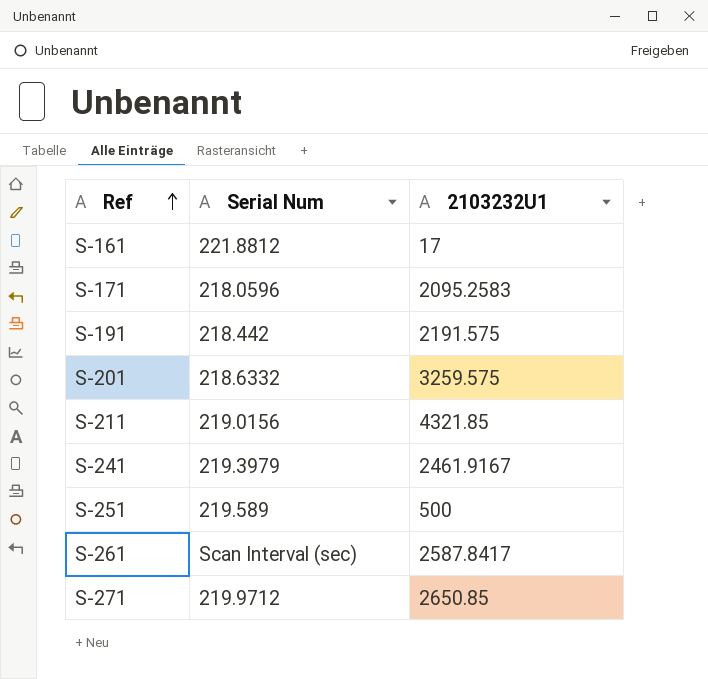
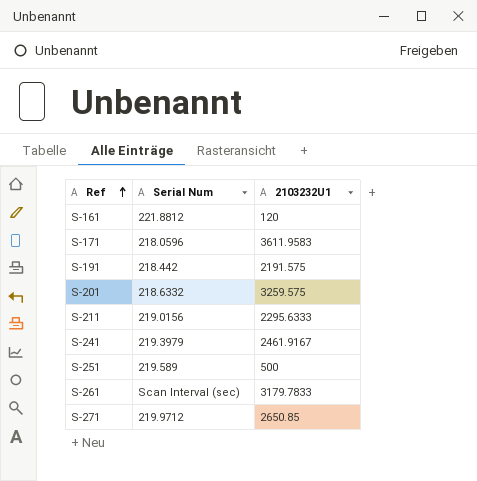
S-161 | 2103232U1: 17 -> 120
S-171 | 2103232U1: 2095.2583 -> 3611.9583
S-211 | 2103232U1: 4321.85 -> 2295.6333
S-261 | 2103232U1: 2587.8417 -> 3179.7833

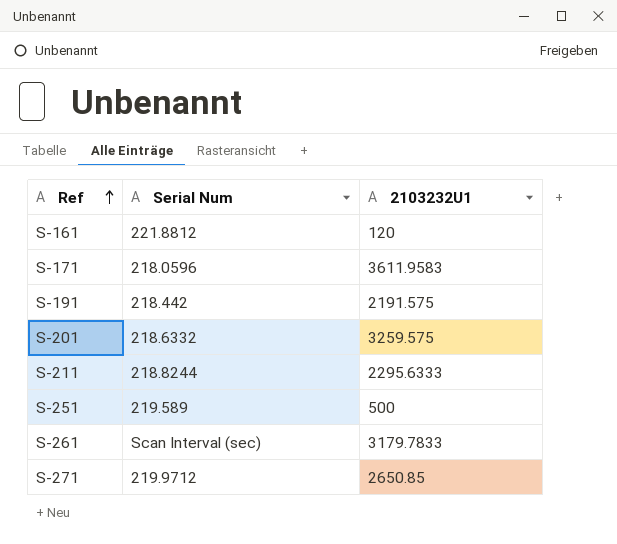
row S-241: 219.3979 | 2461.9167 -> none
S-211 | Serial Num: 219.0156 -> 218.8244

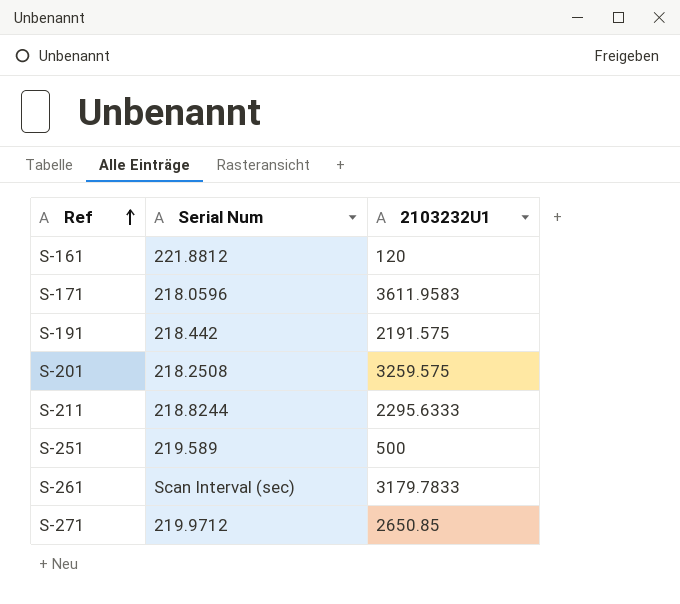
S-201 | Serial Num: 218.6332 -> 218.2508

